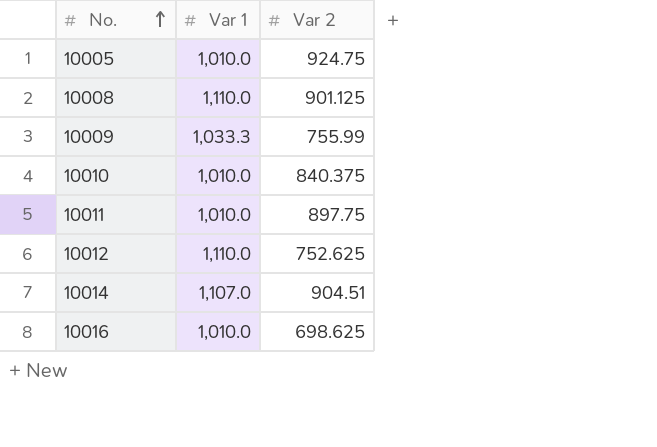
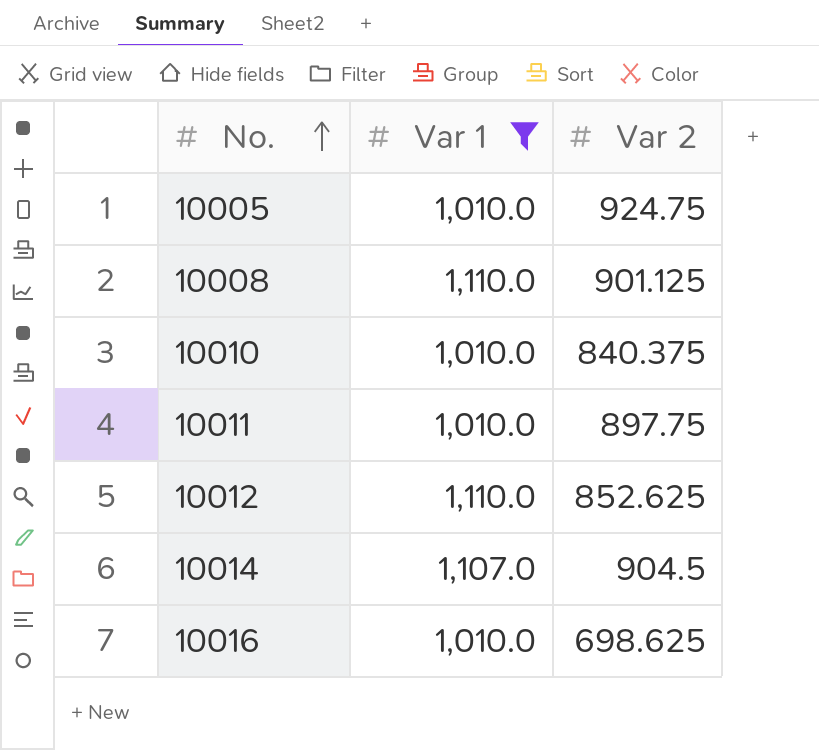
filter: none -> Var 1 != 1,033.3
10012 | Var 2: 752.625 -> 852.625
10014 | Var 2: 904.51 -> 904.5

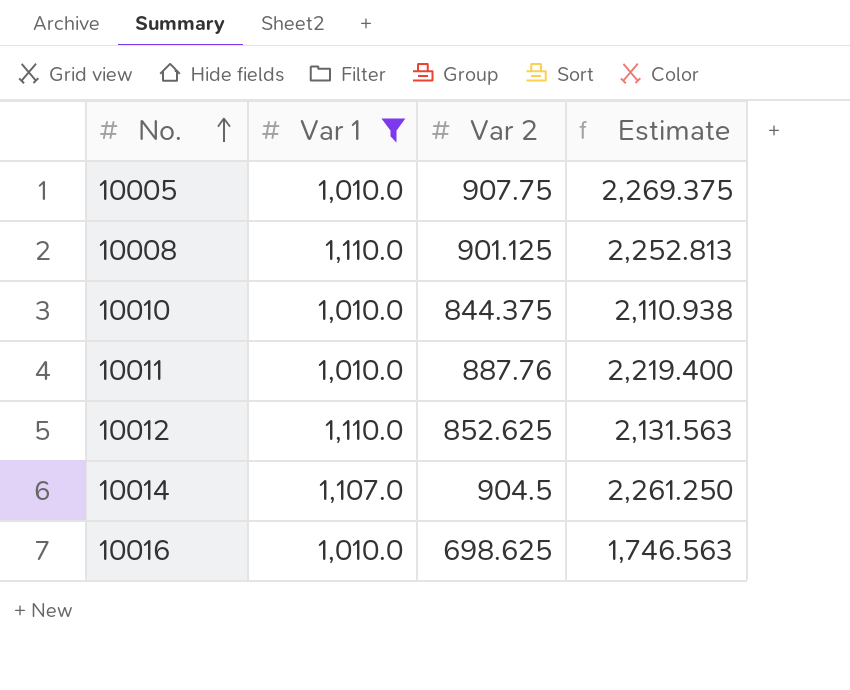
column Estimate | formula: none -> [Var 2] * 2.5
10005 | Var 2: 924.75 -> 907.75
10010 | Var 2: 840.375 -> 844.375
10011 | Var 2: 897.75 -> 887.76

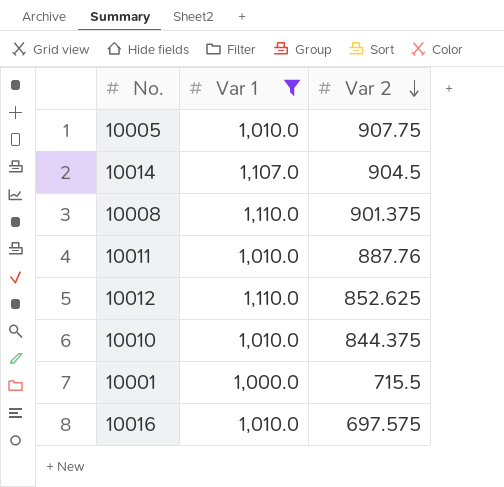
row order: No. ascending -> Var 2 descending
column Estimate | formula: [Var 2] * 2.5 -> none
10008 | Var 2: 901.125 -> 901.375
row 10001: none -> 1,000.0 | 715.5
10016 | Var 2: 698.625 -> 697.575

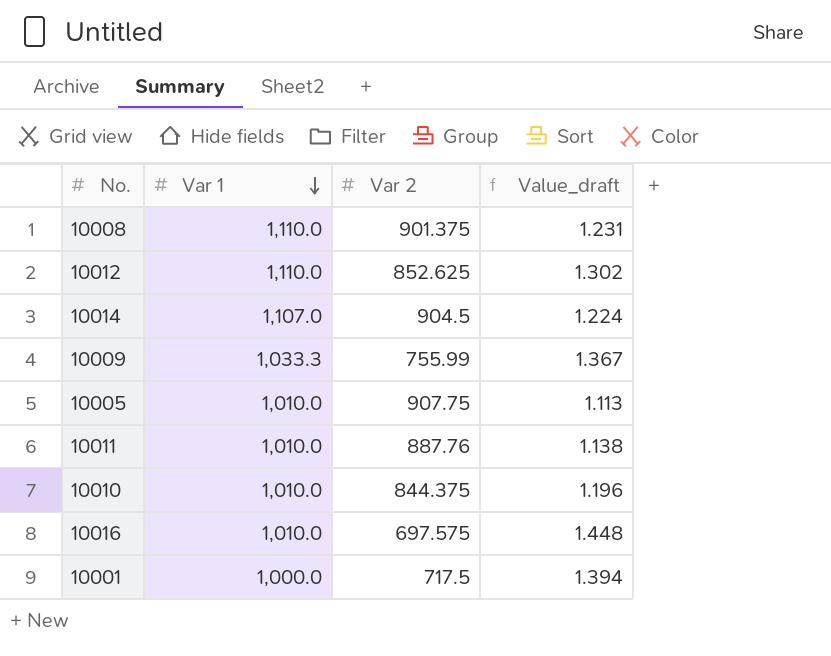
filter: Var 1 != 1,033.3 -> none
row order: Var 2 descending -> Var 1 descending
column Value_draft | formula: none -> [Var 1] / [Var 2]
10001 | Var 2: 715.5 -> 717.5

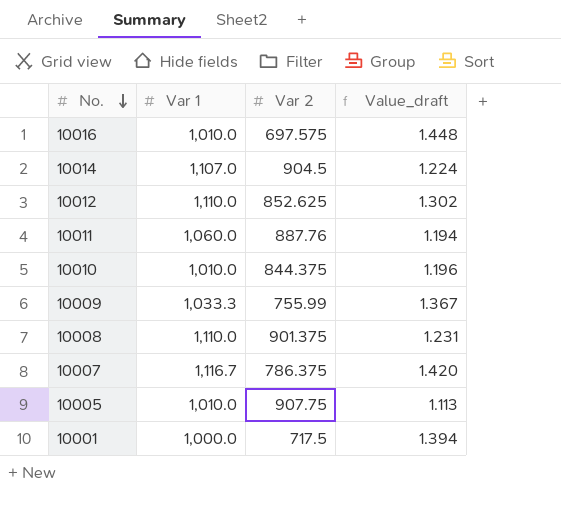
row order: Var 1 descending -> No. descending
10011 | Var 1: 1,010.0 -> 1,060.0
10011 | Value_draft: 1.138 -> 1.194
row 10007: none -> 1,116.7 | 786.375 | 1.420

